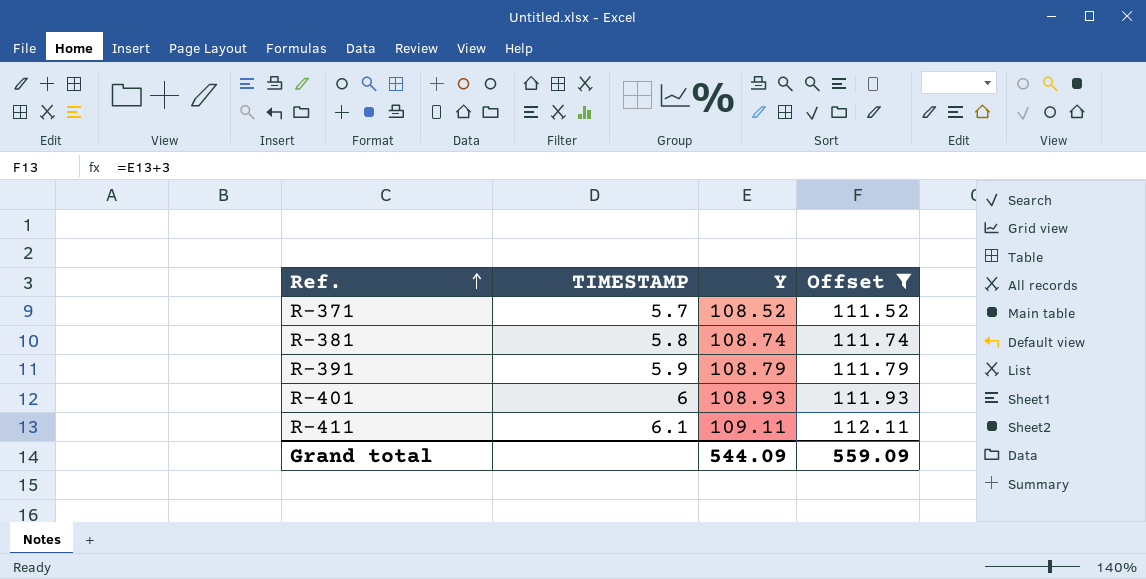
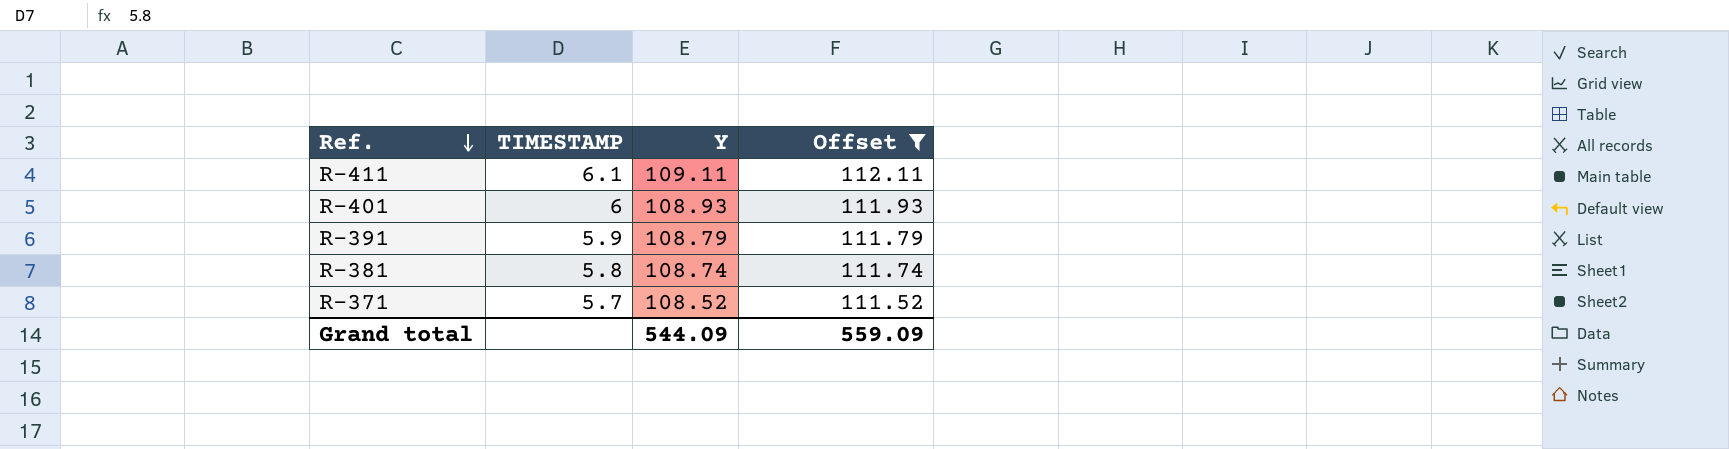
row order: Ref. ascending -> Ref. descending

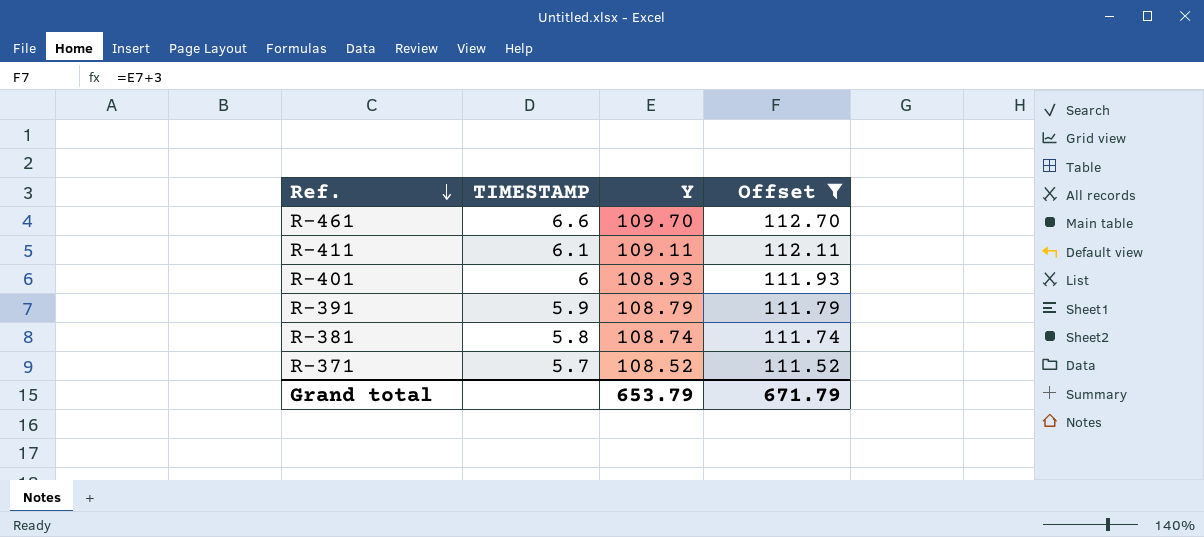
row R-461: none -> 6.6 | 109.70 | 112.70
Grand total | Y: 544.09 -> 653.79
Grand total | Offset: 559.09 -> 671.79

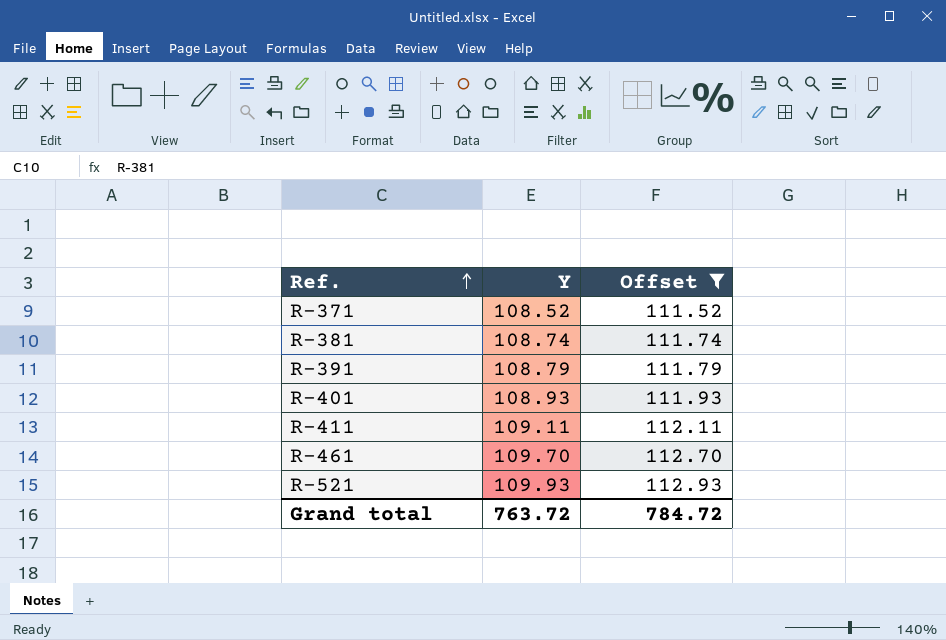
row order: Ref. descending -> Ref. ascending
column TIMESTAMP | position: 2 -> none
row R-521: none -> 109.93 | 112.93
Grand total | Y: 653.79 -> 763.72
Grand total | Offset: 671.79 -> 784.72

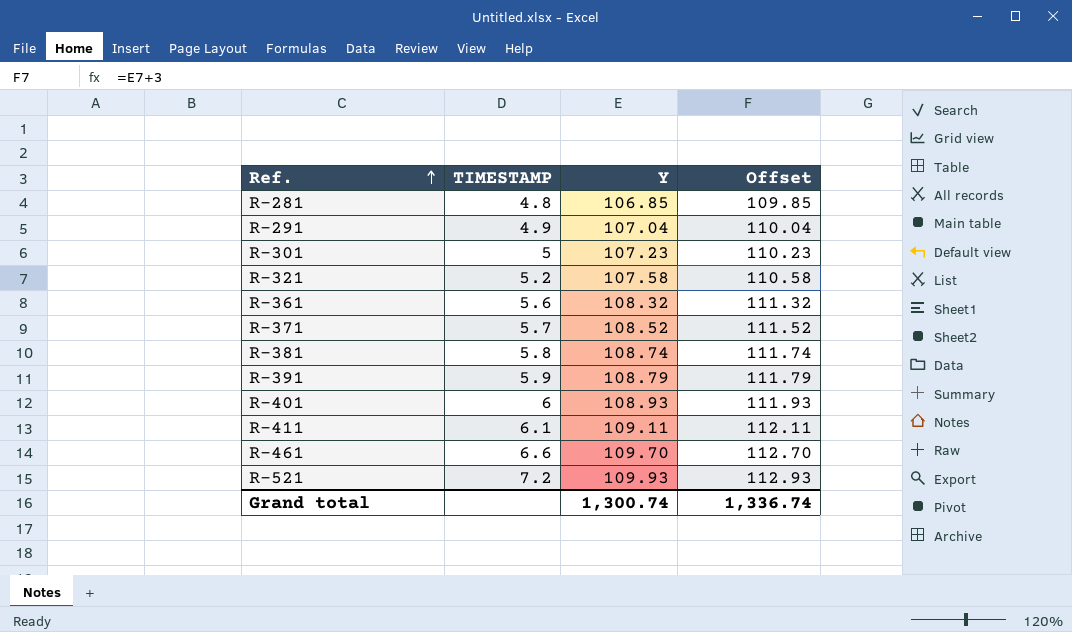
filter: Offset >= 111.52 -> none
column TIMESTAMP | position: none -> 2
Grand total | Y: 763.72 -> 1,300.74
Grand total | Offset: 784.72 -> 1,336.74

